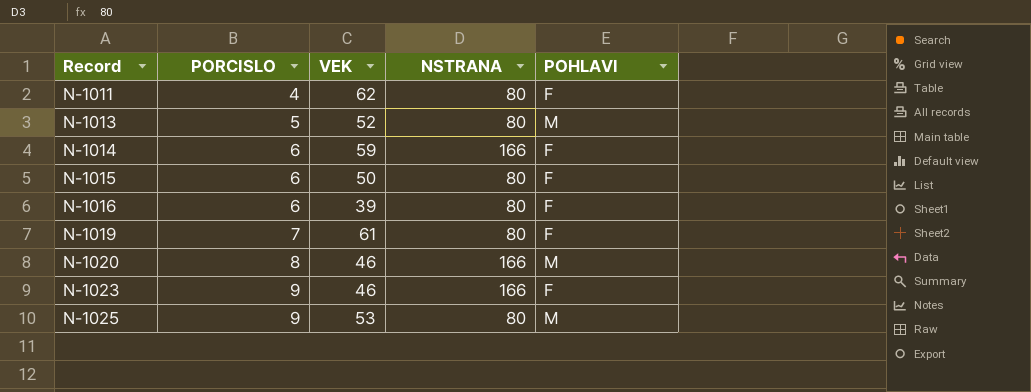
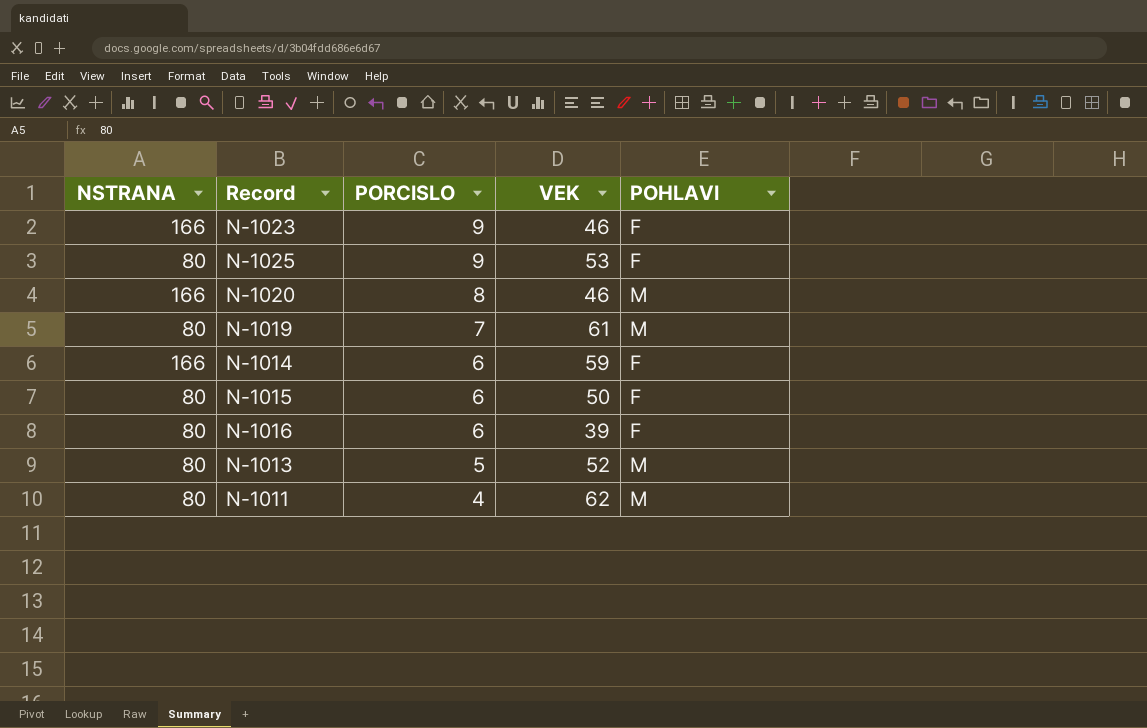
row order: Record ascending -> PORCISLO descending
column NSTRANA | position: 4 -> 1
N-1025 | POHLAVI: M -> F
N-1019 | POHLAVI: F -> M
N-1011 | POHLAVI: F -> M

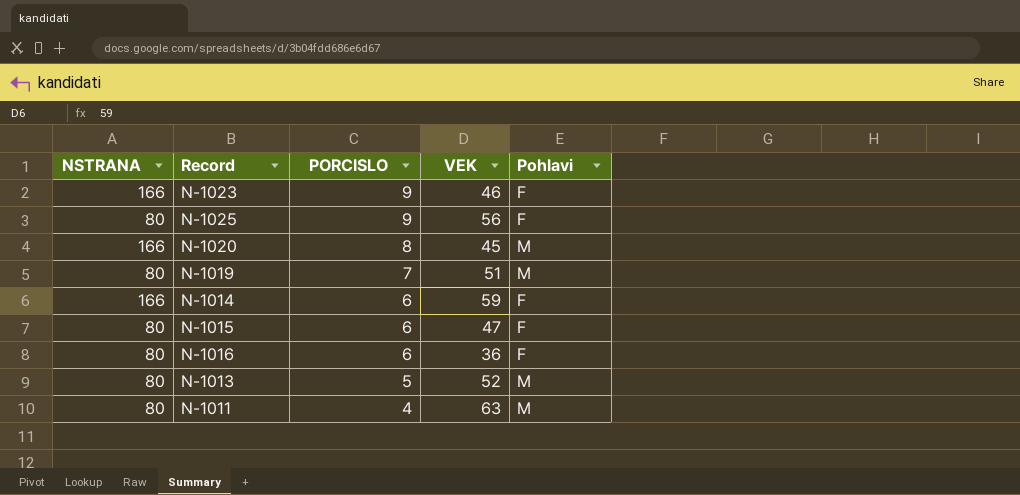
column name: POHLAVI -> Pohlavi
N-1025 | VEK: 53 -> 56
N-1020 | VEK: 46 -> 45
N-1019 | VEK: 61 -> 51
N-1015 | VEK: 50 -> 47
N-1016 | VEK: 39 -> 36
N-1011 | VEK: 62 -> 63

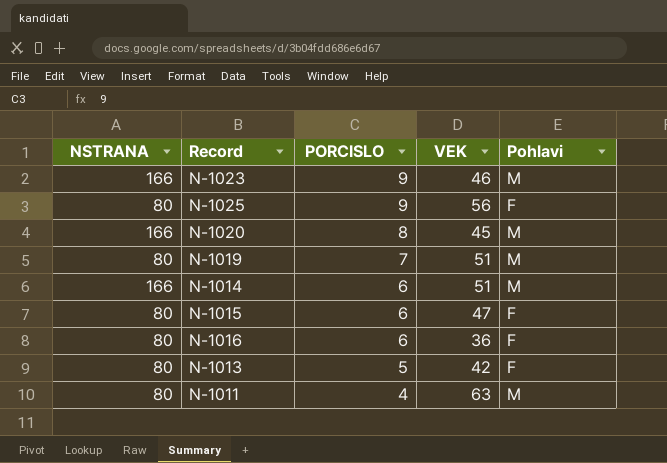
N-1023 | Pohlavi: F -> M
N-1014 | VEK: 59 -> 51
N-1014 | Pohlavi: F -> M
N-1013 | VEK: 52 -> 42
N-1013 | Pohlavi: M -> F

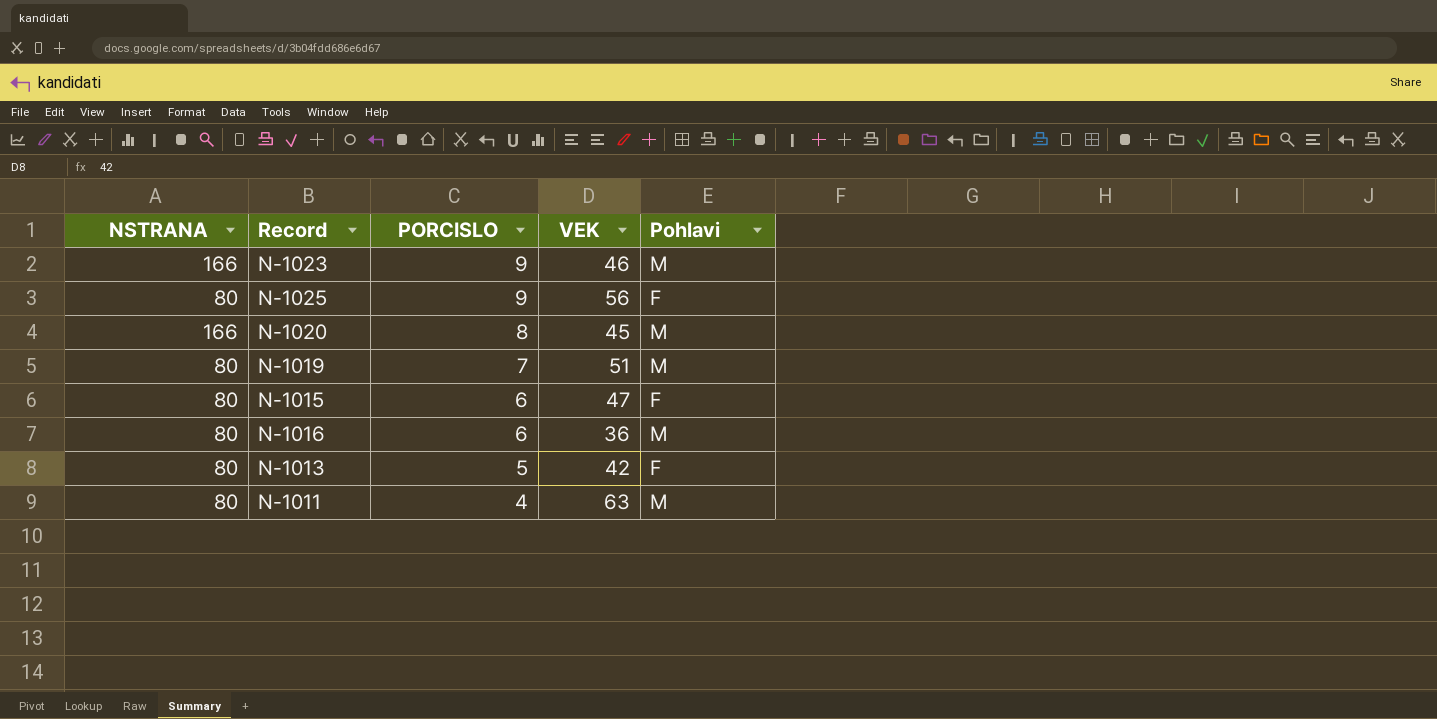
row N-1014: 166 | 6 | 51 | M -> none
N-1016 | Pohlavi: F -> M

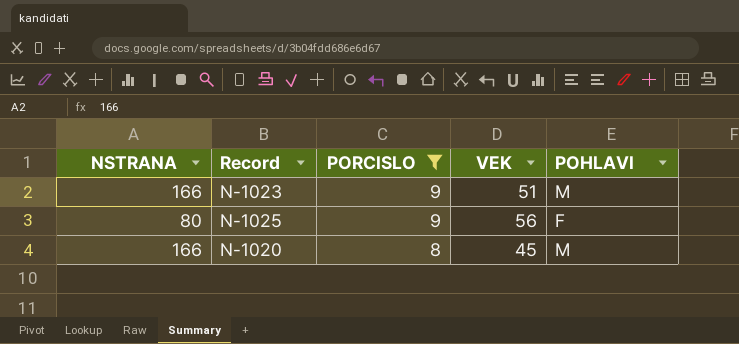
filter: none -> PORCISLO >= 8
column name: Pohlavi -> POHLAVI
N-1023 | VEK: 46 -> 51

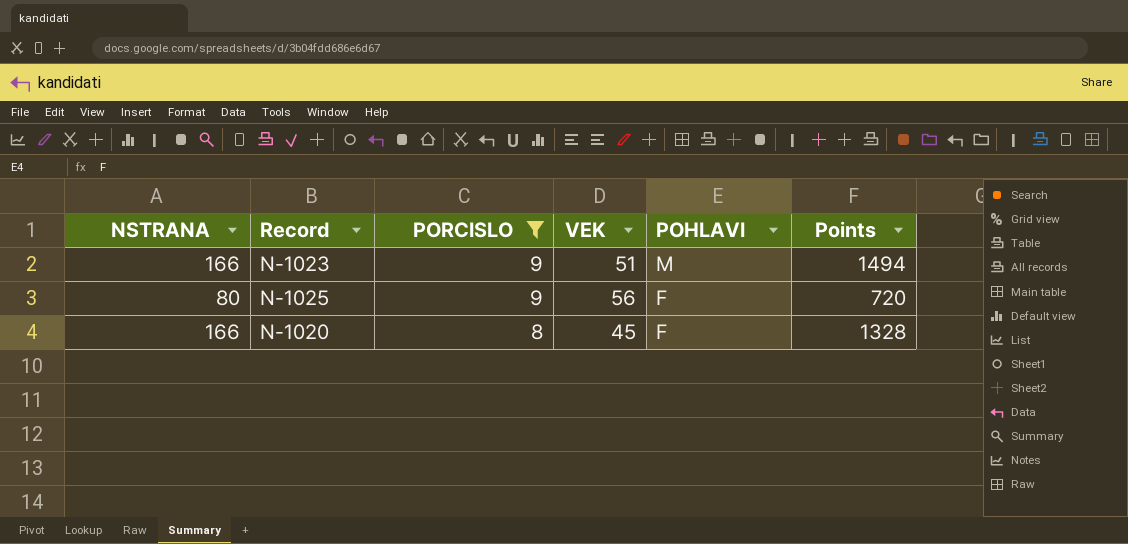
column Points | formula: none -> [NSTRANA] * [PORCISLO]
N-1020 | POHLAVI: M -> F

